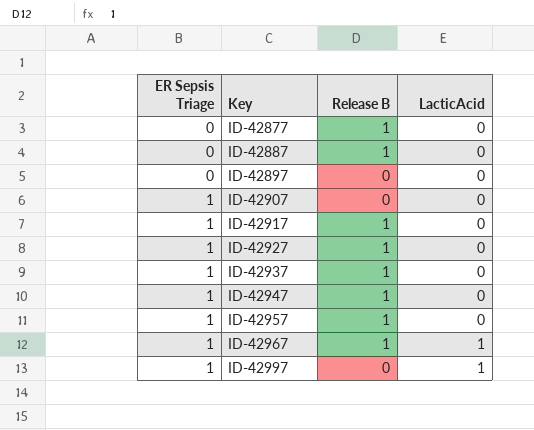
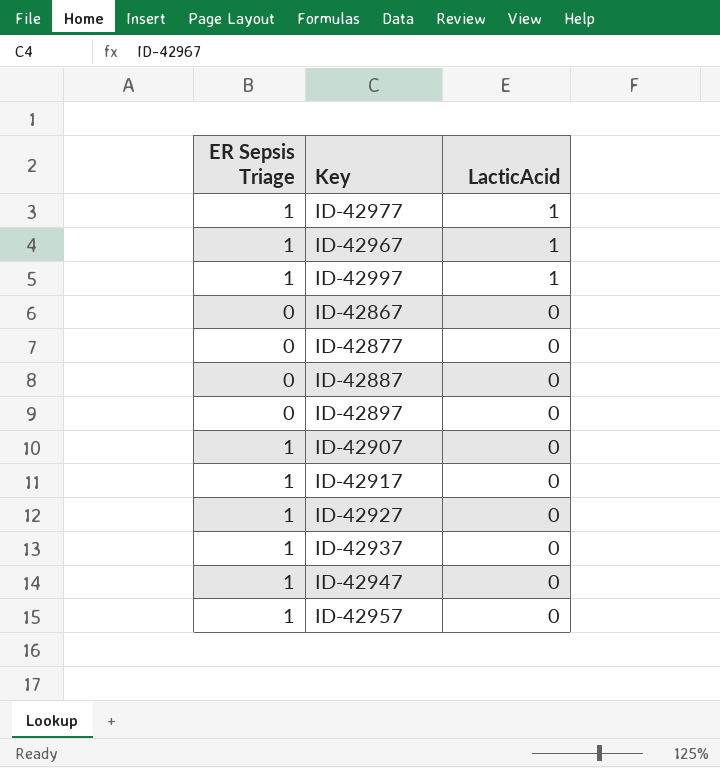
row order: ER Sepsis Triage ascending -> LacticAcid descending
column Release B | position: 3 -> none
row ID-42977: none -> 1 | 1
row ID-42867: none -> 0 | 0

